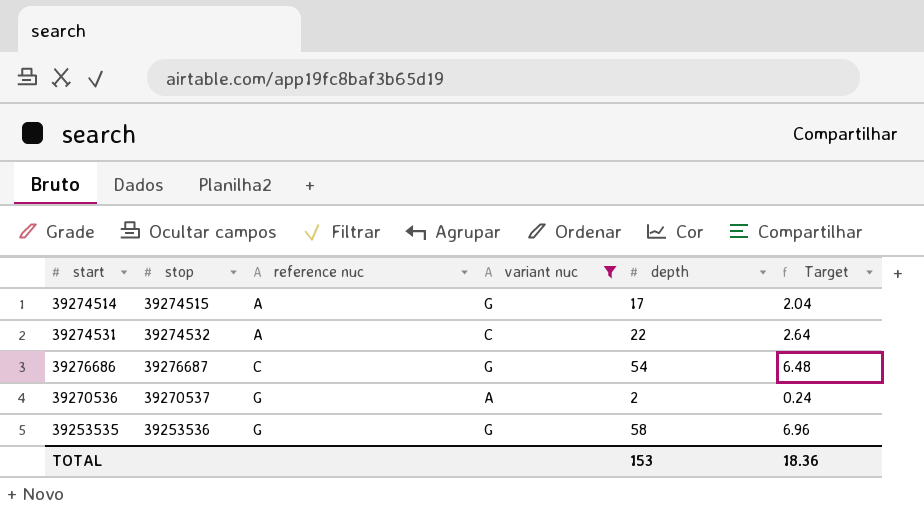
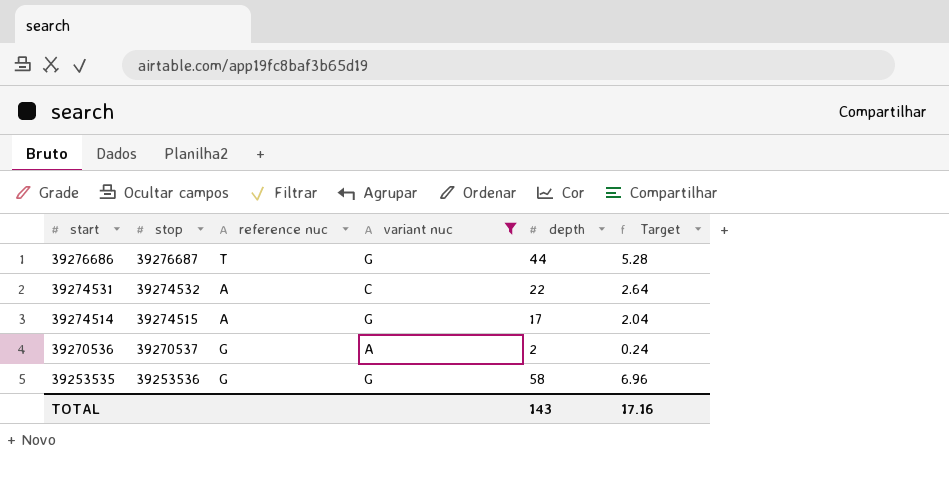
row order: reference nuc ascending -> start descending
39276686 | reference nuc: C -> T
39276686 | depth: 54 -> 44
39276686 | Target: 6.48 -> 5.28
TOTAL | depth: 153 -> 143
TOTAL | Target: 18.36 -> 17.16

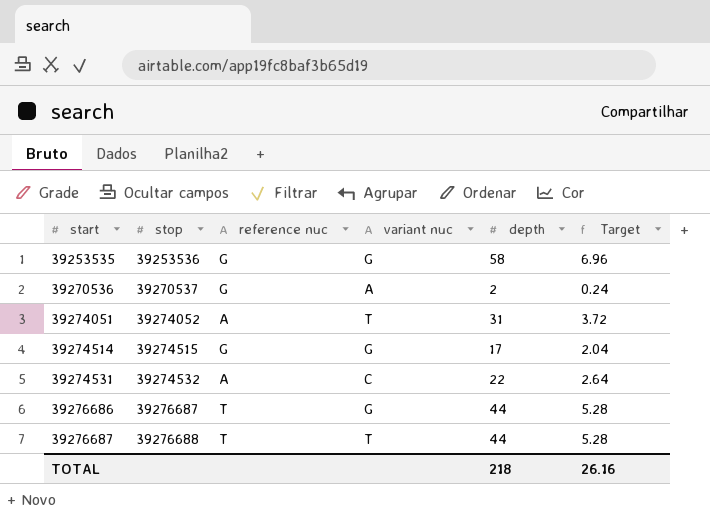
filter: variant nuc != T -> none
row order: start descending -> start ascending
39274514 | reference nuc: A -> G
TOTAL | depth: 143 -> 218
TOTAL | Target: 17.16 -> 26.16

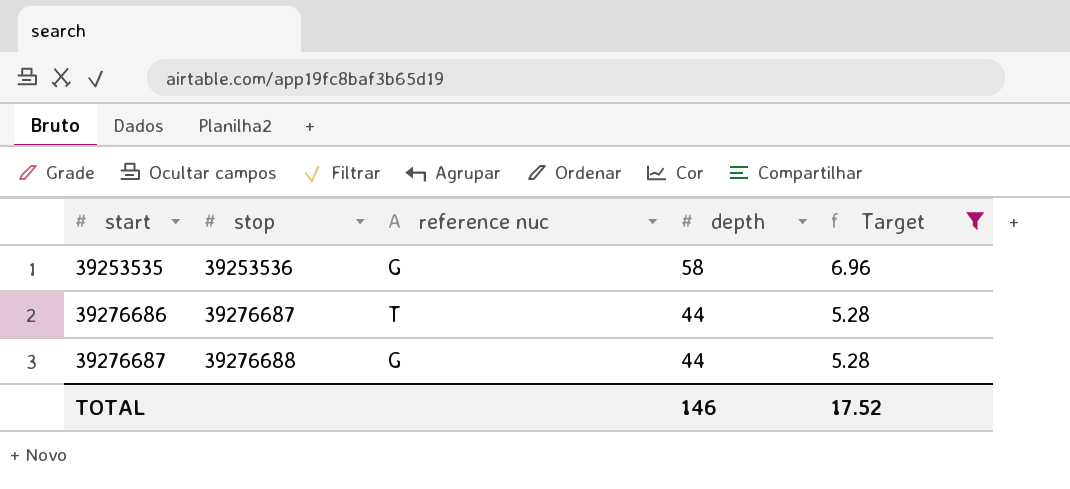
filter: none -> Target >= 5.28
column variant nuc | position: 4 -> none
39276687 | reference nuc: T -> G
TOTAL | depth: 218 -> 146
TOTAL | Target: 26.16 -> 17.52

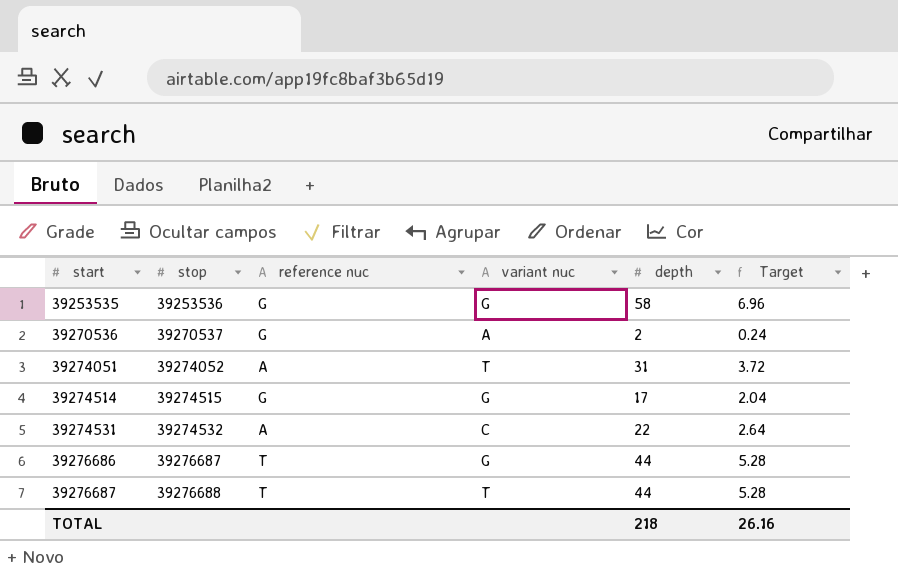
filter: Target >= 5.28 -> none
column variant nuc | position: none -> 4
39276687 | reference nuc: G -> T
TOTAL | depth: 146 -> 218
TOTAL | Target: 17.52 -> 26.16

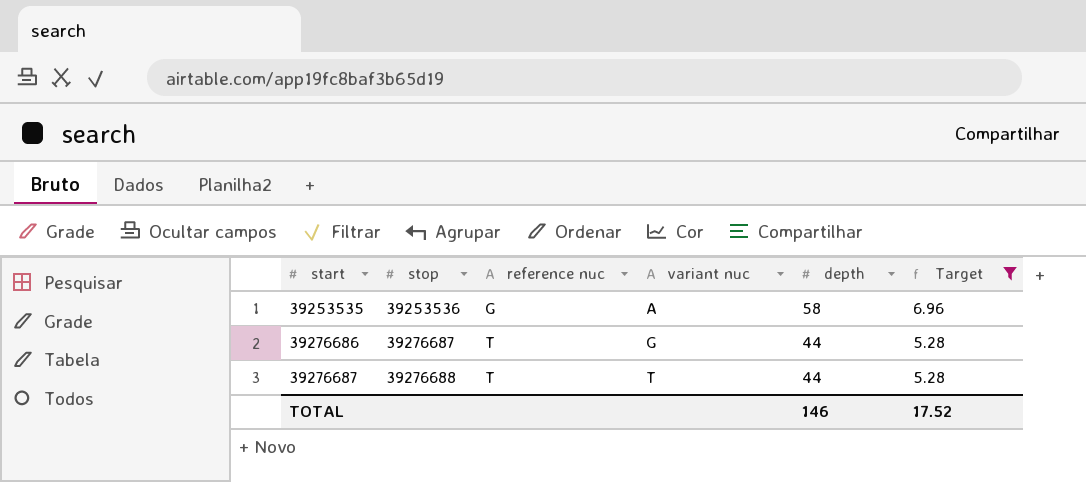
filter: none -> Target >= 5.28
39253535 | variant nuc: G -> A
TOTAL | depth: 218 -> 146
TOTAL | Target: 26.16 -> 17.52

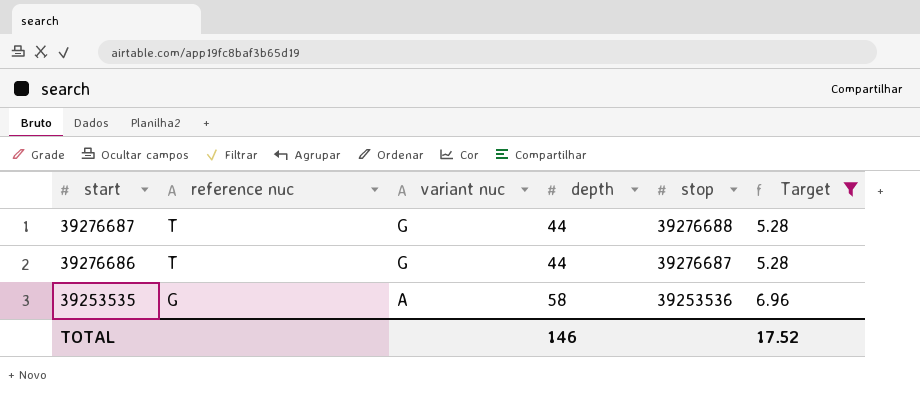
row order: start ascending -> start descending
column stop | position: 2 -> 5
39276687 | variant nuc: T -> G

